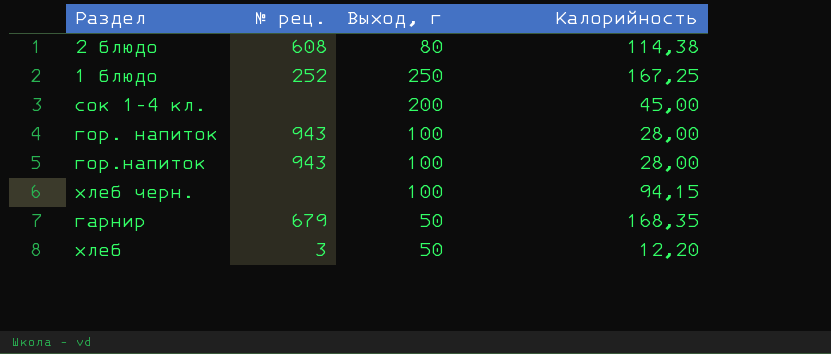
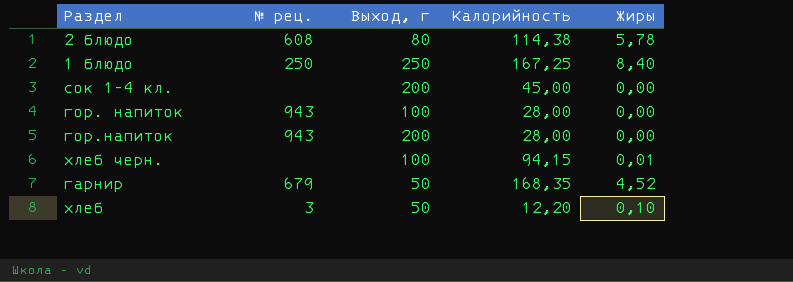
column Жиры | position: none -> 5
1 блюдо | № рец.: 252 -> 250
гор.напиток | Выход, г: 100 -> 200

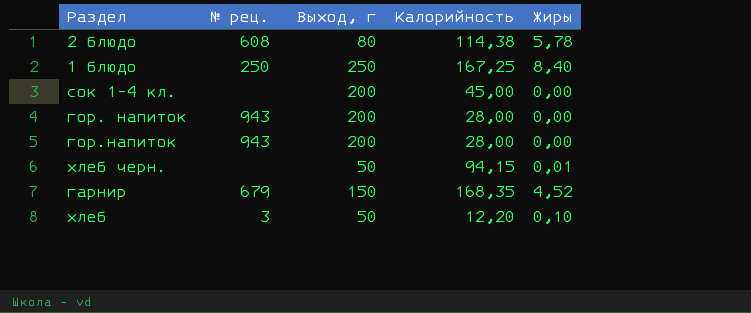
гор. напиток | Выход, г: 100 -> 200
хлеб черн. | Выход, г: 100 -> 50
гарнир | Выход, г: 50 -> 150

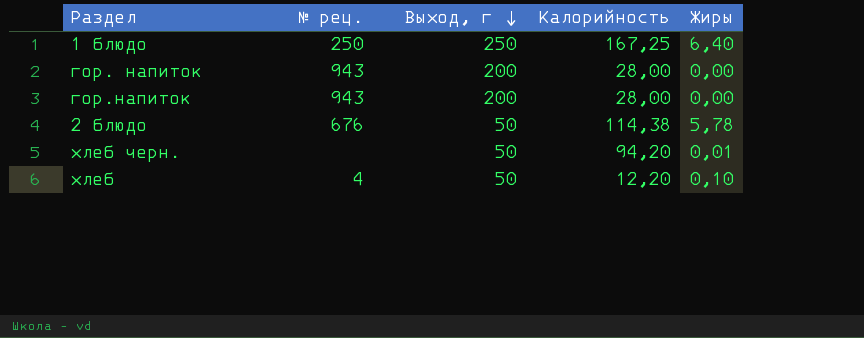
row order: none -> Выход, г descending
row сок 1-4 кл.: none | 200 | 45,00 | 0,00 -> none
row гарнир: 679 | 150 | 168,35 | 4,52 -> none
1 блюдо | Жиры: 8,40 -> 6,40
2 блюдо | № рец.: 608 -> 676
2 блюдо | Выход, г: 80 -> 50
хлеб черн. | Калорийность: 94,15 -> 94,20
хлеб | № рец.: 3 -> 4

